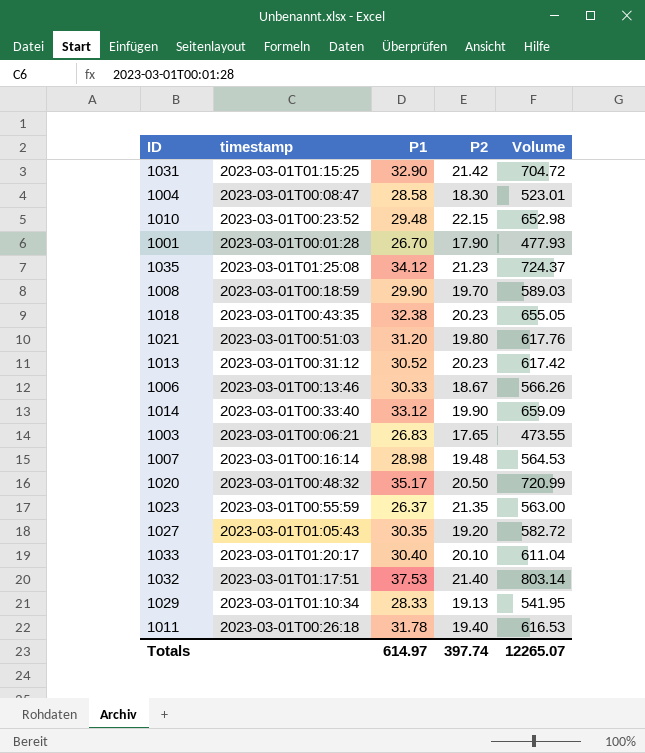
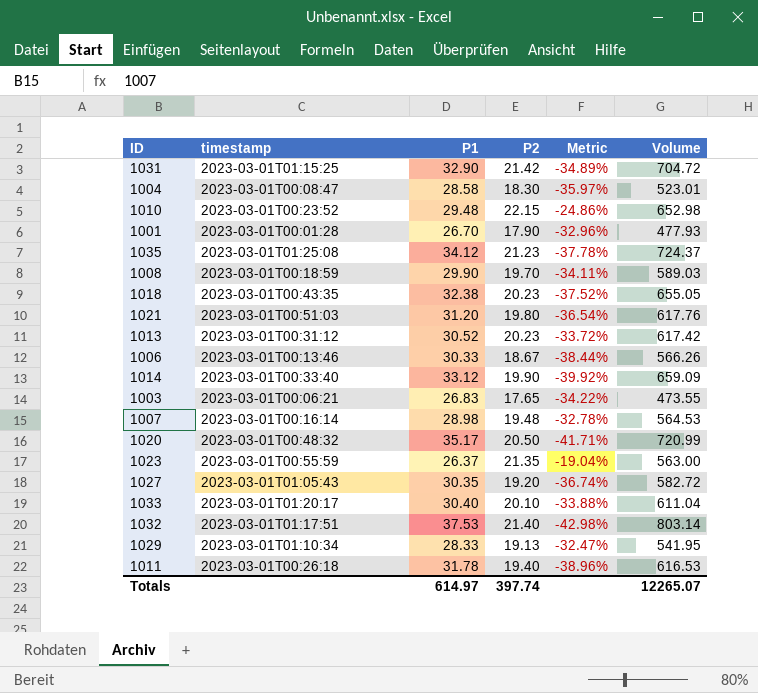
column Metric | formula: none -> ([P2] - [P1]) / [P1]

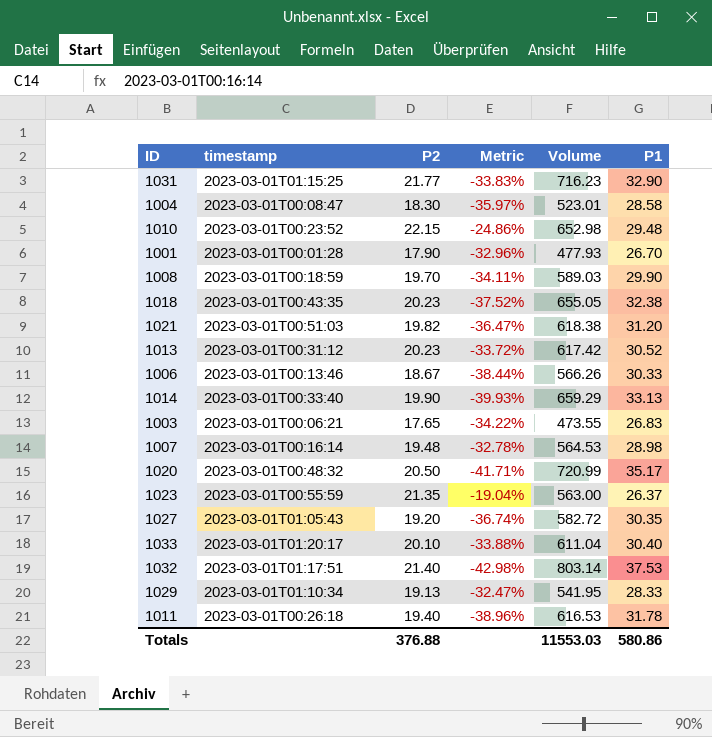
column P1 | position: 3 -> 6
row 1035: 2023-03-01T01:25:08 | 34.12 | 21.23 | -37.78% | 724.37 -> none
1031 | P2: 21.42 -> 21.77
1031 | Metric: -34.89% -> -33.83%
1031 | Volume: 704.72 -> 716.23
1021 | P2: 19.80 -> 19.82
1021 | Metric: -36.54% -> -36.47%
1021 | Volume: 617.76 -> 618.38
1014 | Metric: -39.92% -> -39.93%
1014 | Volume: 659.09 -> 659.29
1014 | P1: 33.12 -> 33.13
Totals | P2: 397.74 -> 376.88
Totals | Volume: 12265.07 -> 11553.03
Totals | P1: 614.97 -> 580.86

